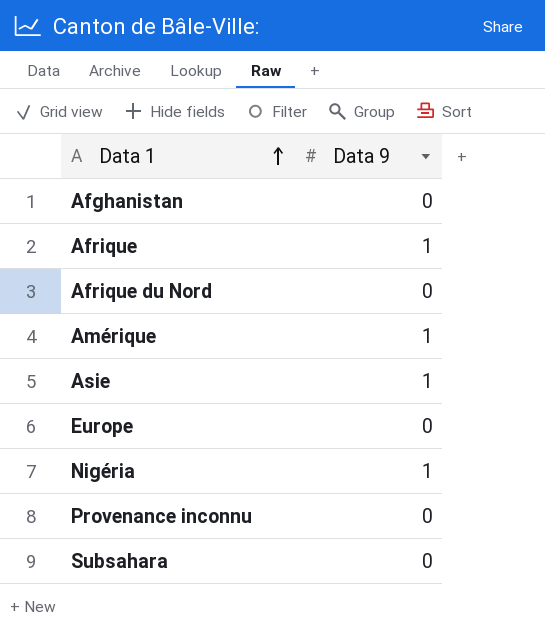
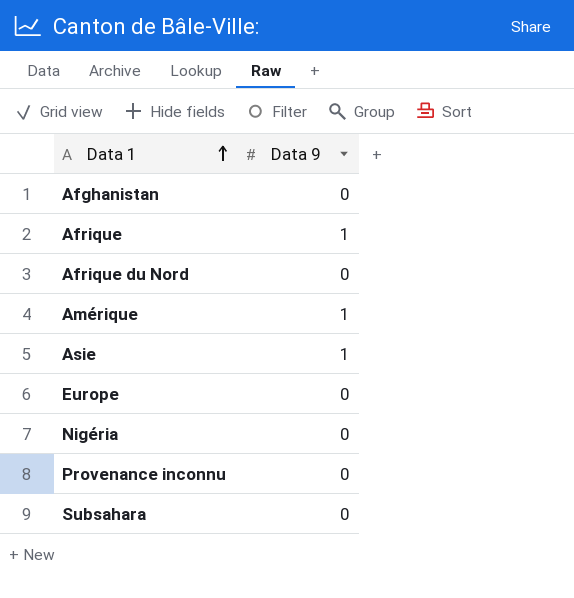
Nigéria | Data 9: 1 -> 0

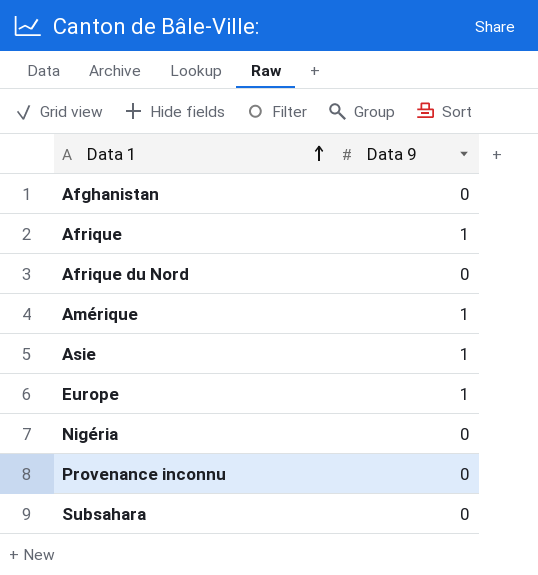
Europe | Data 9: 0 -> 1

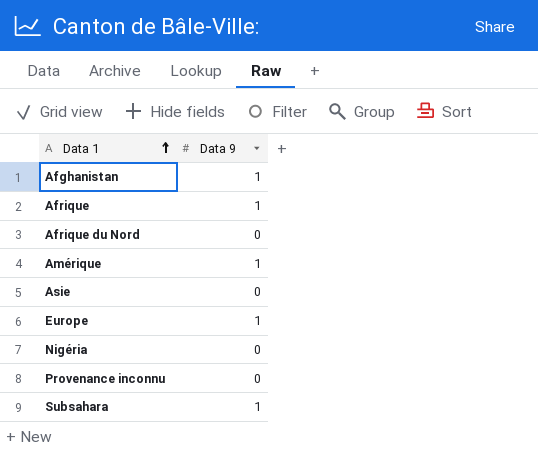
Afghanistan | Data 9: 0 -> 1
Asie | Data 9: 1 -> 0
Subsahara | Data 9: 0 -> 1

